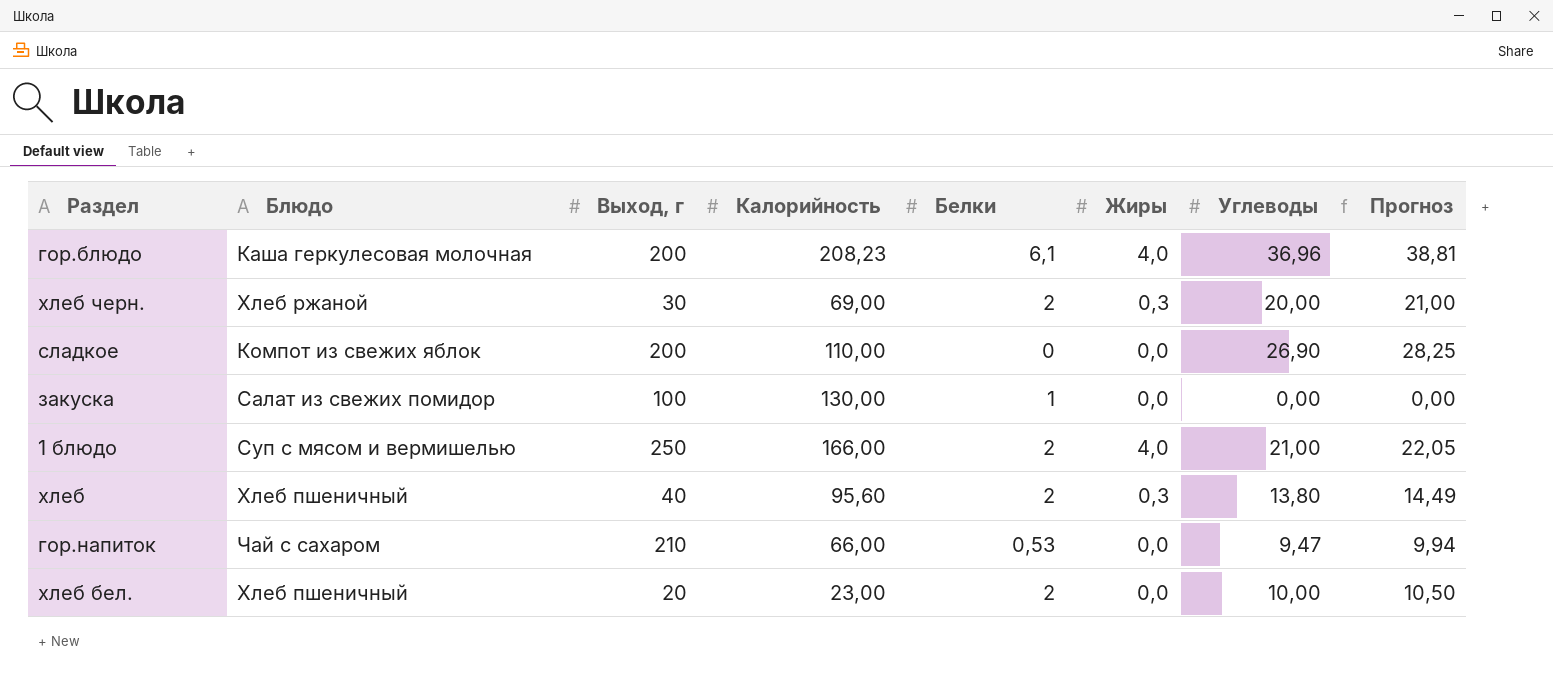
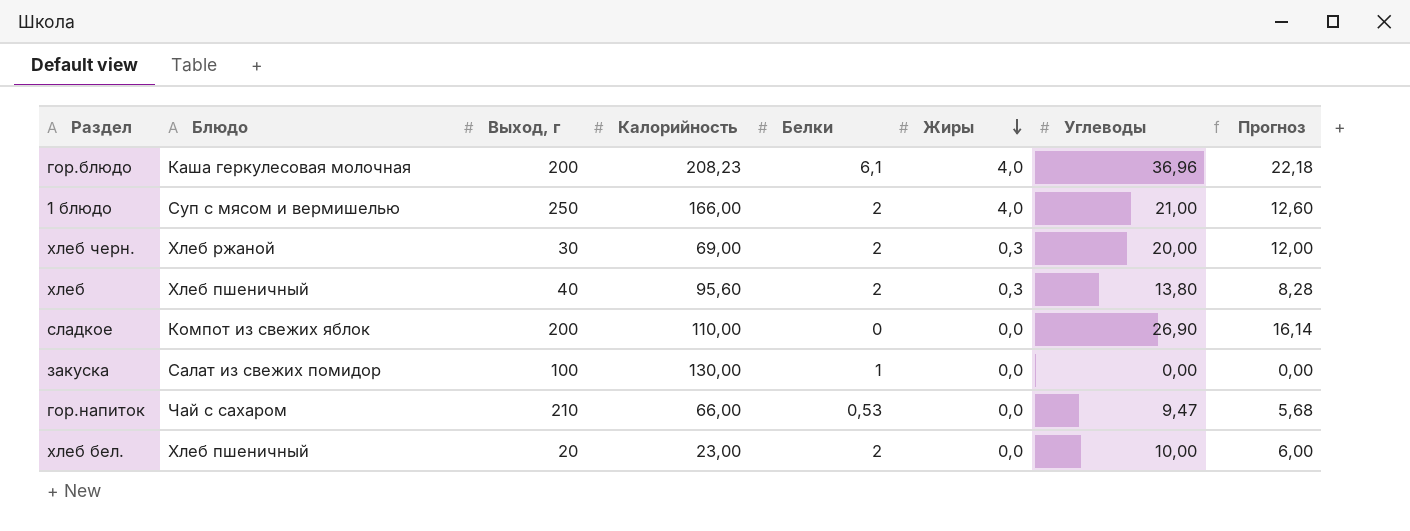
row order: none -> Жиры descending
column Прогноз | formula: [Углеводы] * 1,05 -> [Углеводы] * 0,6

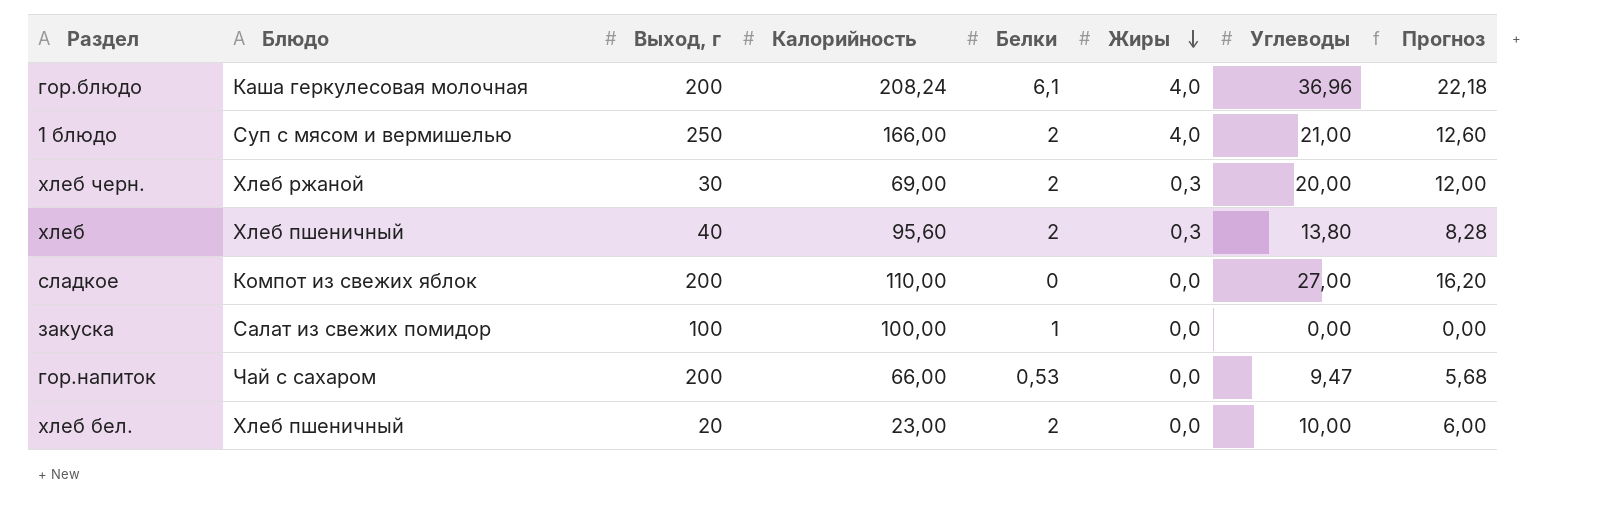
гор.блюдо | Калорийность: 208,23 -> 208,24
сладкое | Углеводы: 26,90 -> 27,00
сладкое | Прогноз: 16,14 -> 16,20
закуска | Калорийность: 130,00 -> 100,00
гор.напиток | Выход, г: 210 -> 200

